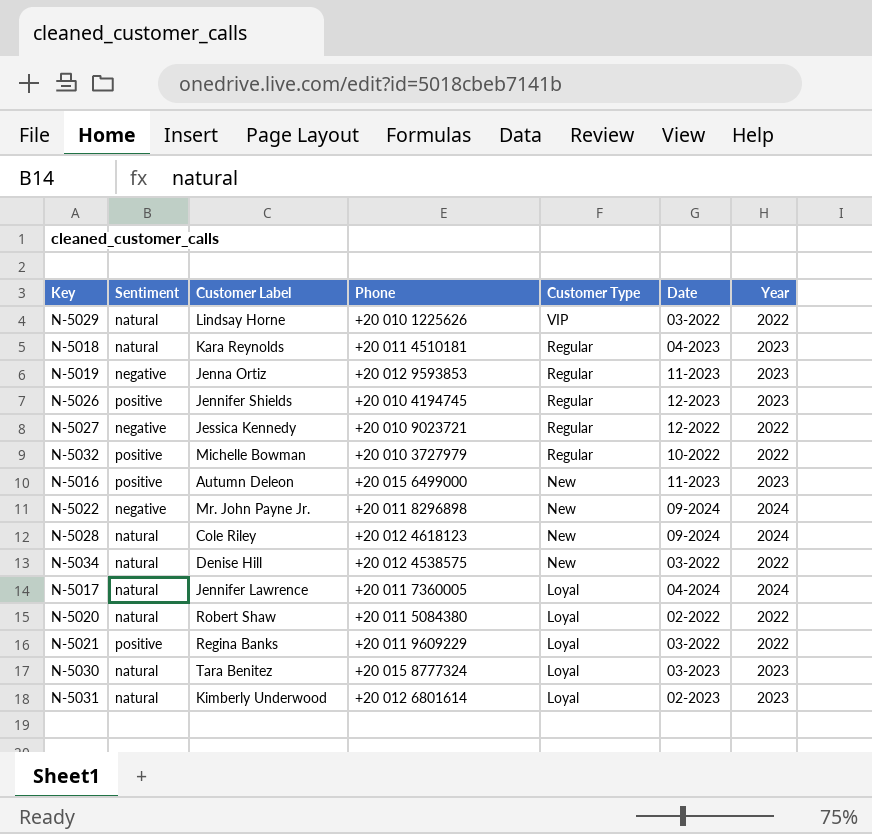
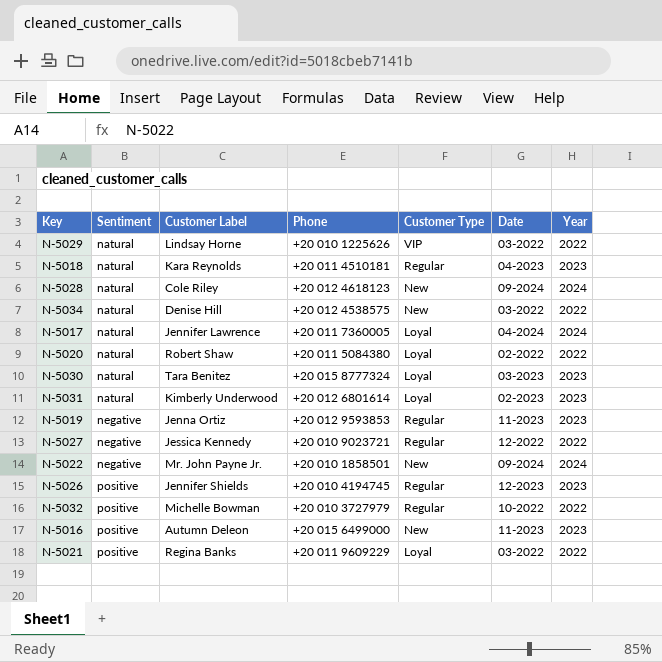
row order: Customer Type descending -> Sentiment ascending
N-5022 | Phone: +20 011 8296898 -> +20 010 1858501

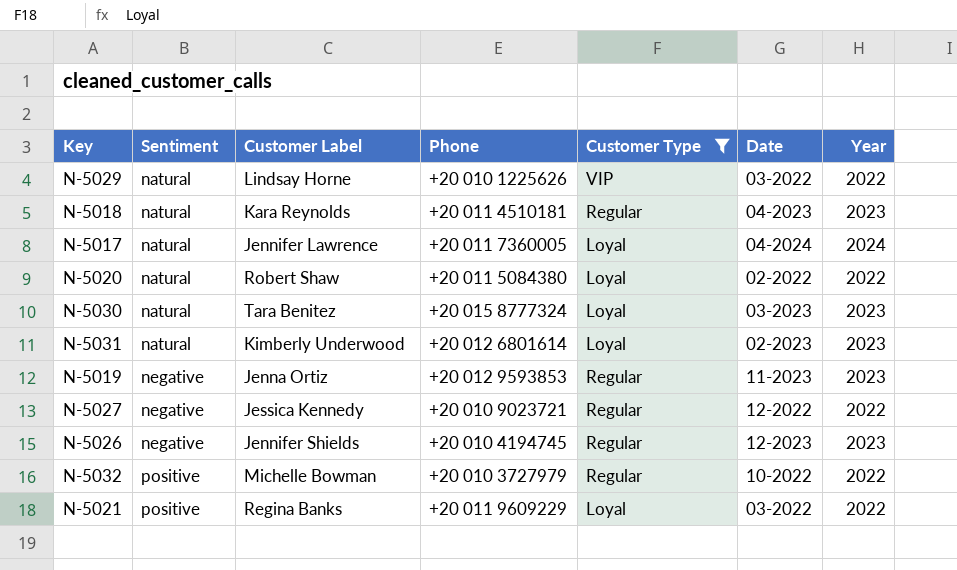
filter: none -> Customer Type != New
N-5026 | Sentiment: positive -> negative

